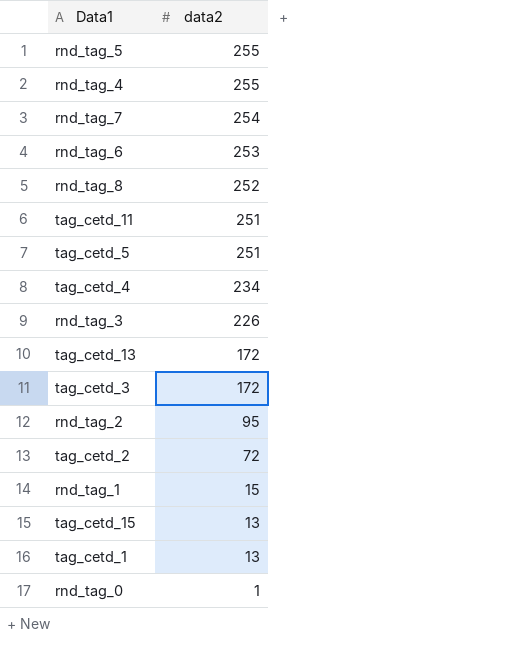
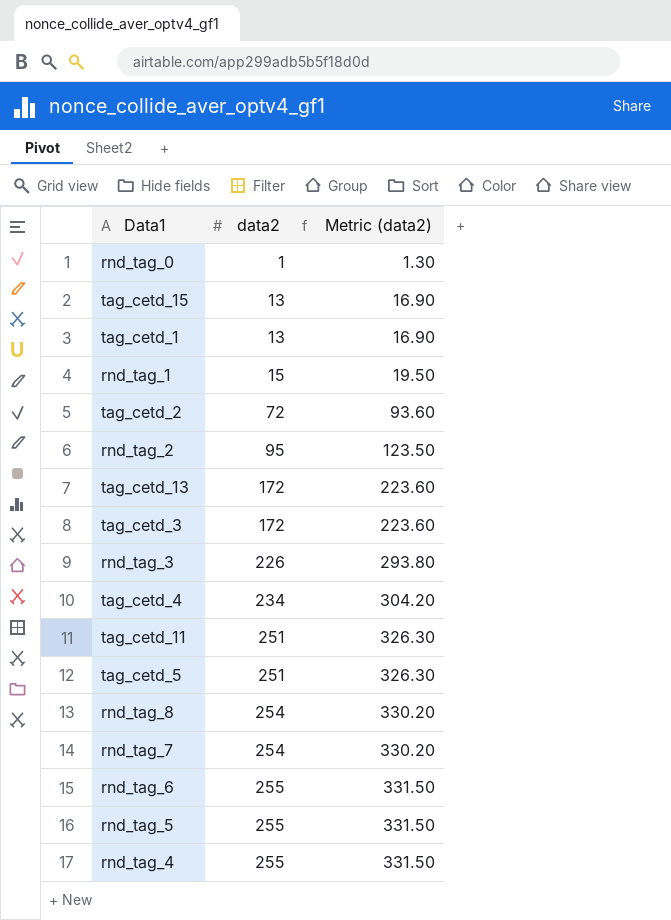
row order: data2 descending -> data2 ascending
column Metric (data2) | formula: none -> [data2] * 1.3
rnd_tag_8 | data2: 252 -> 254
rnd_tag_6 | data2: 253 -> 255

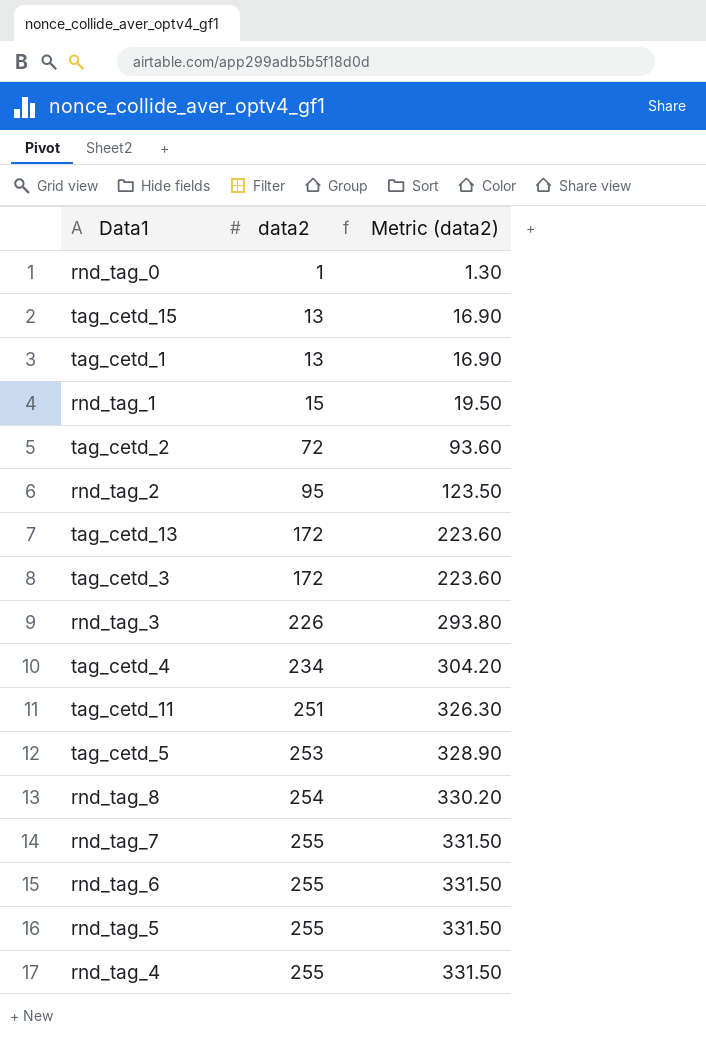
tag_cetd_5 | data2: 251 -> 253
tag_cetd_5 | Metric (data2): 326.30 -> 328.90
rnd_tag_7 | data2: 254 -> 255
rnd_tag_7 | Metric (data2): 330.20 -> 331.50

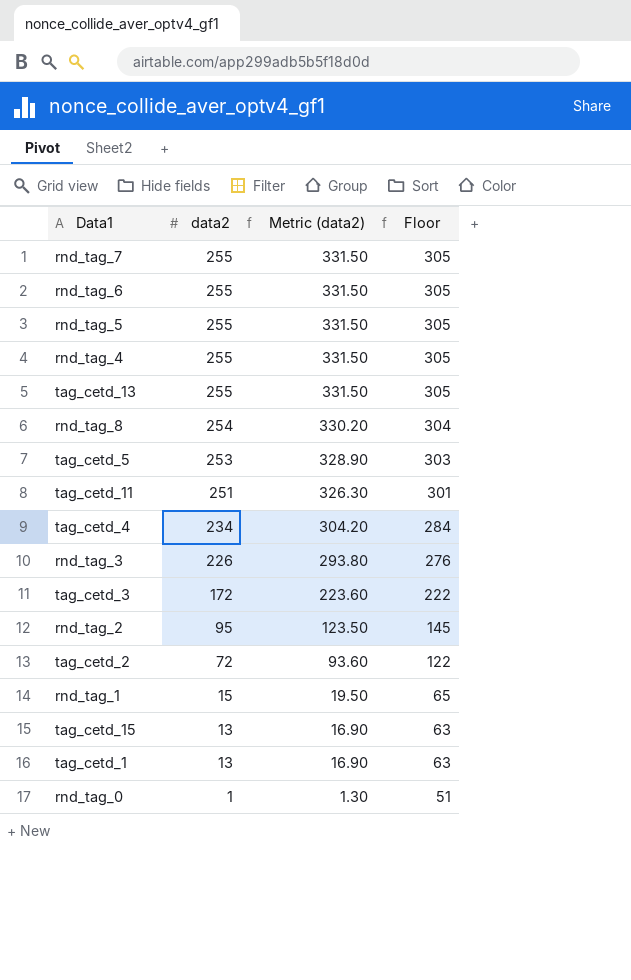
row order: data2 ascending -> data2 descending
column Floor | formula: none -> [data2] + 50
tag_cetd_13 | data2: 172 -> 255
tag_cetd_13 | Metric (data2): 223.60 -> 331.50

